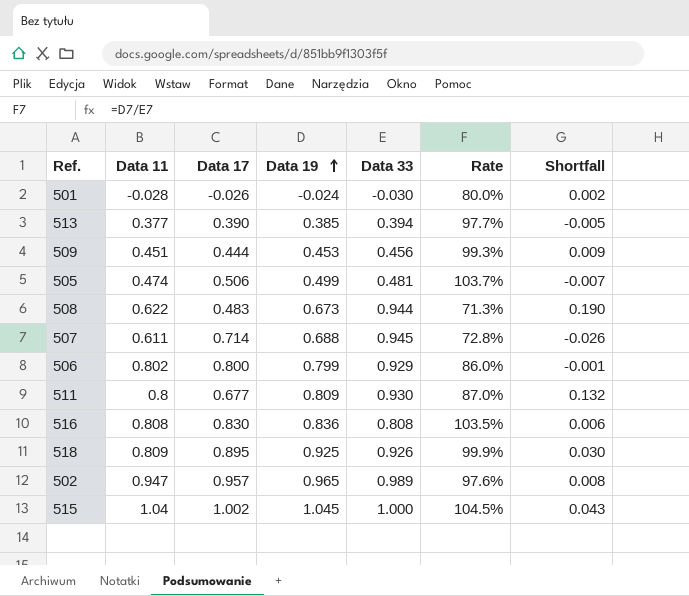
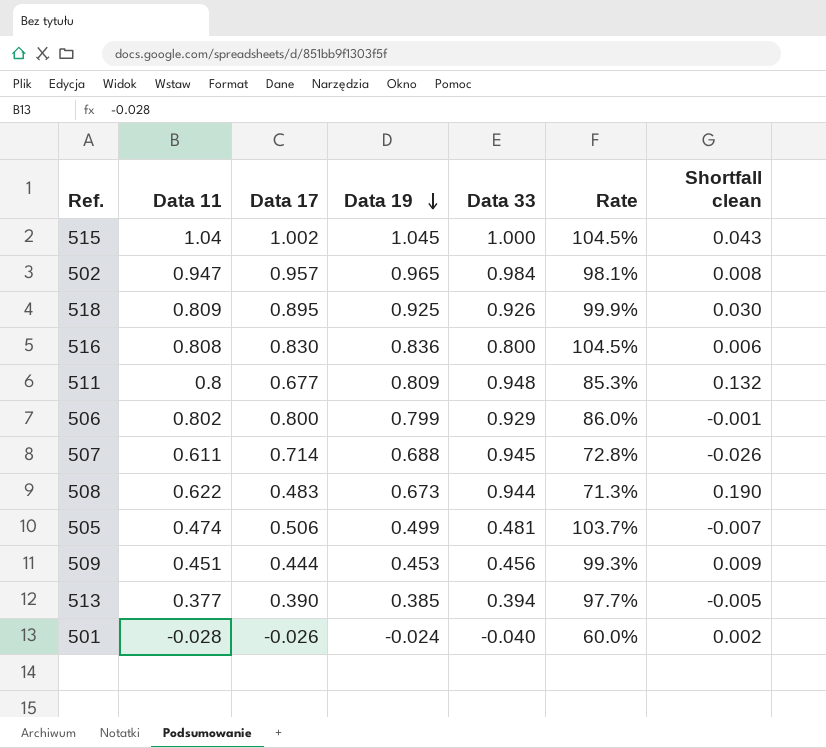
row order: Data 19 ascending -> Data 19 descending
column name: Shortfall -> Shortfall clean
502 | Data 33: 0.989 -> 0.984
502 | Rate: 97.6% -> 98.1%
516 | Data 33: 0.808 -> 0.800
516 | Rate: 103.5% -> 104.5%
511 | Data 33: 0.930 -> 0.948
511 | Rate: 87.0% -> 85.3%
501 | Data 33: -0.030 -> -0.040
501 | Rate: 80.0% -> 60.0%

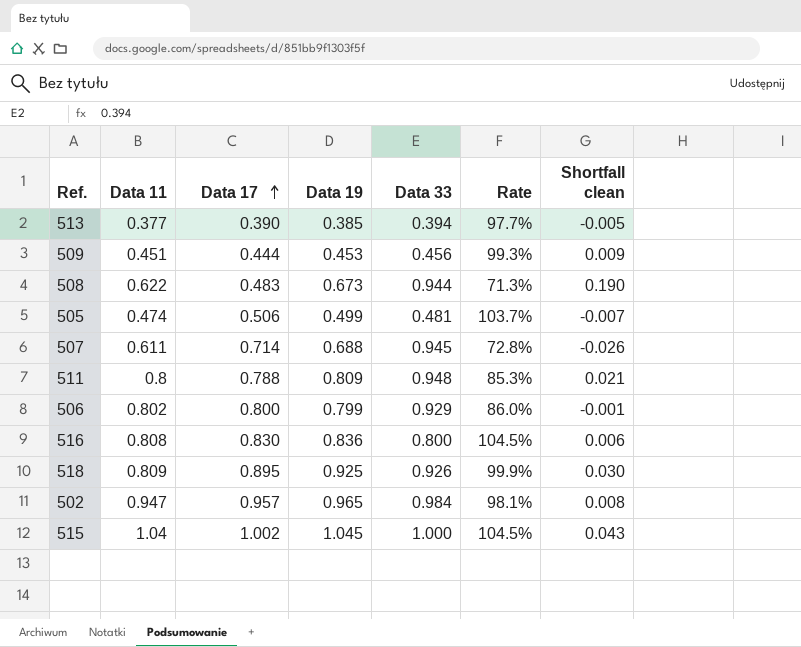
row order: Data 19 descending -> Data 17 ascending
row 501: -0.028 | -0.026 | -0.024 | -0.040 | 60.0% | 0.002 -> none
511 | Data 17: 0.677 -> 0.788
511 | Shortfall clean: 0.132 -> 0.021

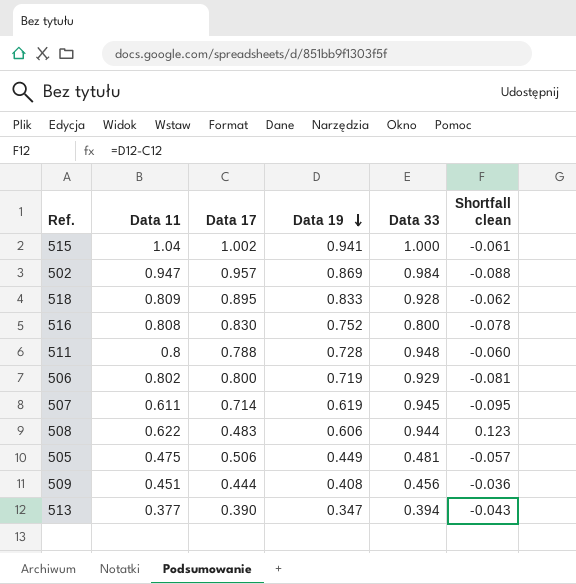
row order: Data 17 ascending -> Data 19 descending
column Rate | formula: [Data 19] / [Data 33] -> none
515 | Data 19: 1.045 -> 0.941
515 | Shortfall clean: 0.043 -> -0.061
502 | Data 19: 0.965 -> 0.869
502 | Shortfall clean: 0.008 -> -0.088
518 | Data 19: 0.925 -> 0.833
518 | Data 33: 0.926 -> 0.928
518 | Shortfall clean: 0.030 -> -0.062
516 | Data 19: 0.836 -> 0.752
516 | Shortfall clean: 0.006 -> -0.078
511 | Data 19: 0.809 -> 0.728
511 | Shortfall clean: 0.021 -> -0.060
506 | Data 19: 0.799 -> 0.719
506 | Shortfall clean: -0.001 -> -0.081
507 | Data 19: 0.688 -> 0.619
507 | Shortfall clean: -0.026 -> -0.095
508 | Data 19: 0.673 -> 0.606
508 | Shortfall clean: 0.190 -> 0.123
505 | Data 11: 0.474 -> 0.475
505 | Data 19: 0.499 -> 0.449
505 | Shortfall clean: -0.007 -> -0.057
509 | Data 19: 0.453 -> 0.408
509 | Shortfall clean: 0.009 -> -0.036
513 | Data 19: 0.385 -> 0.347
513 | Shortfall clean: -0.005 -> -0.043

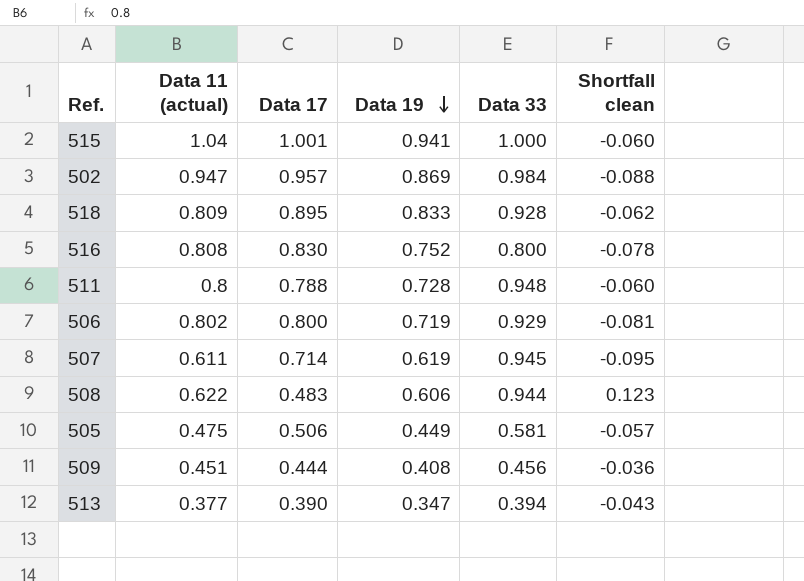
column name: Data 11 -> Data 11 (actual)
515 | Data 17: 1.002 -> 1.001
515 | Shortfall clean: -0.061 -> -0.060
505 | Data 33: 0.481 -> 0.581

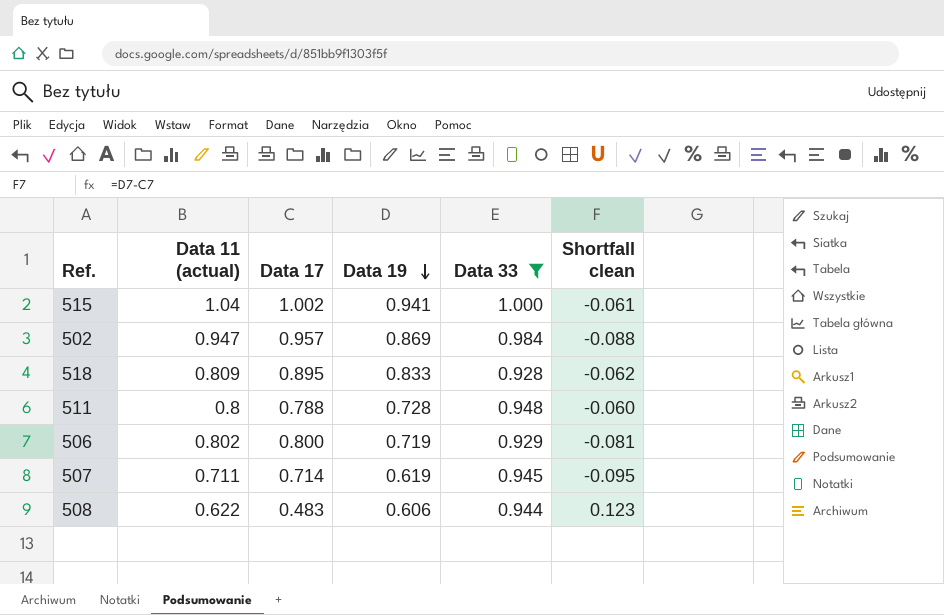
filter: none -> Data 33 >= 0.928
515 | Data 17: 1.001 -> 1.002
515 | Shortfall clean: -0.060 -> -0.061
507 | Data 11 (actual): 0.611 -> 0.711

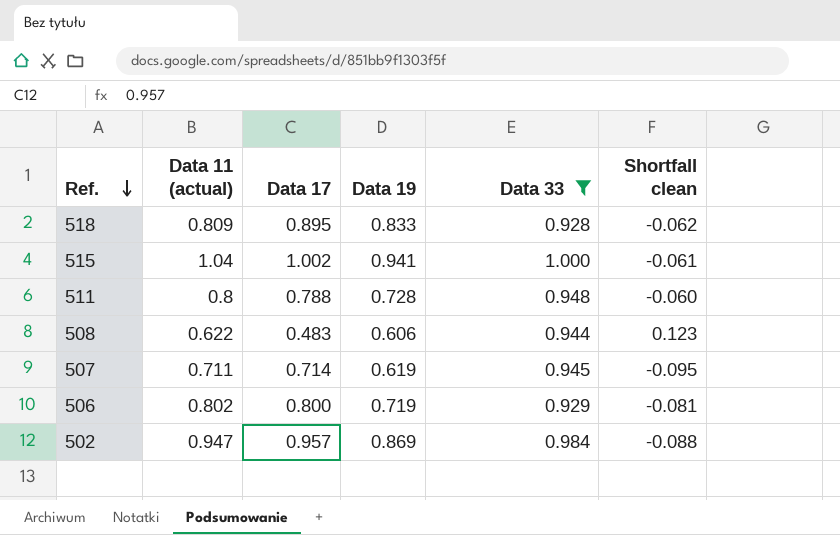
row order: Data 19 descending -> Ref. descending

